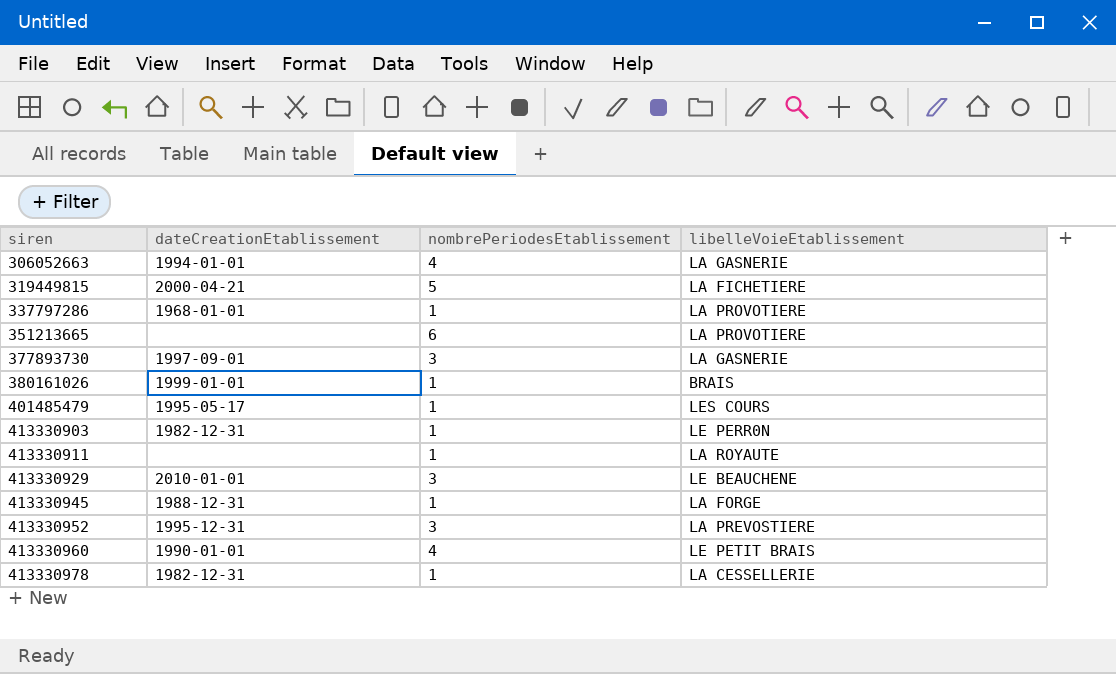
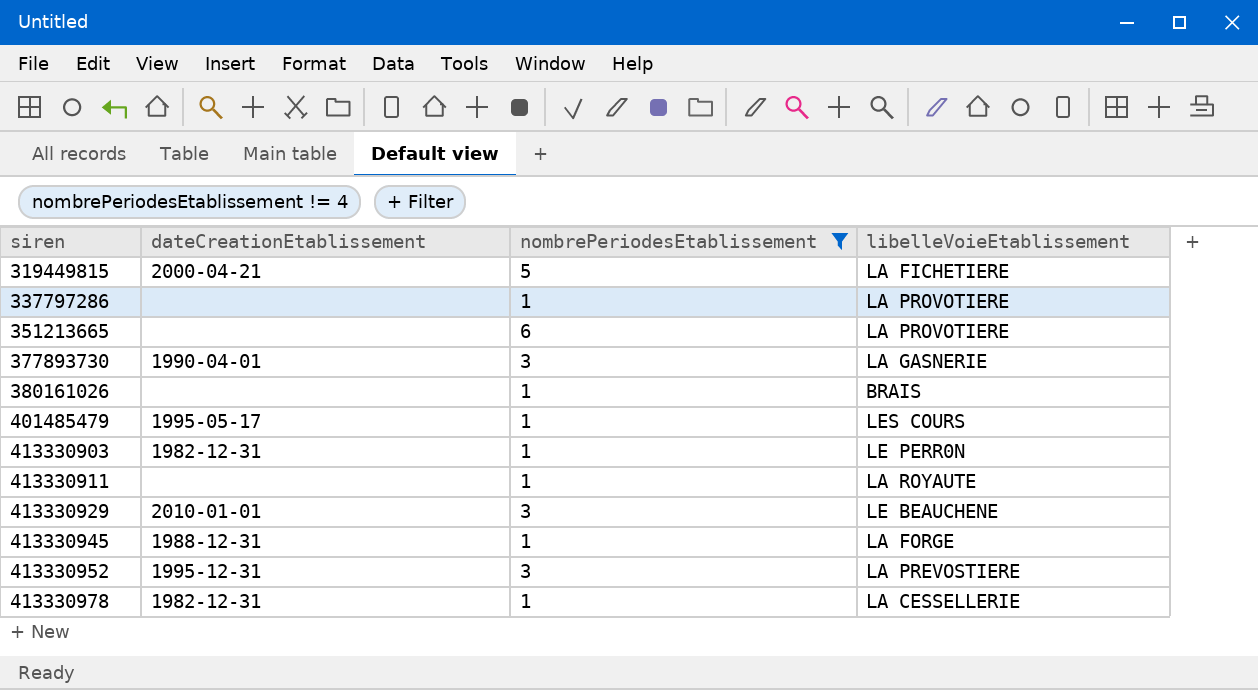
filter: none -> nombrePeriodesEtablissement != 4
337797286 | dateCreationEtablissement: 1968-01-01 -> none
377893730 | dateCreationEtablissement: 1997-09-01 -> 1990-04-01
380161026 | dateCreationEtablissement: 1999-01-01 -> none

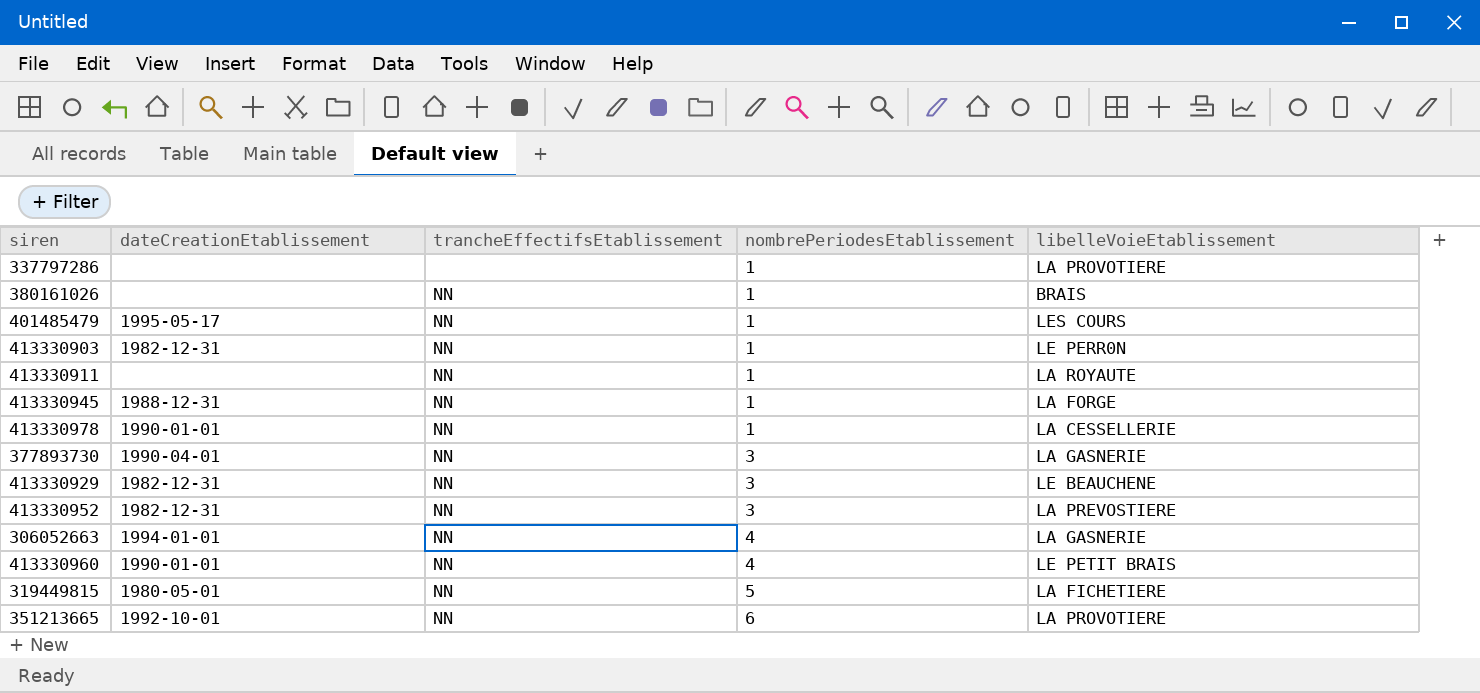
filter: nombrePeriodesEtablissement != 4 -> none
row order: siren ascending -> nombrePeriodesEtablissement ascending
column trancheEffectifsEtablissement | position: none -> 3
413330978 | dateCreationEtablissement: 1982-12-31 -> 1990-01-01
413330929 | dateCreationEtablissement: 2010-01-01 -> 1982-12-31
413330952 | dateCreationEtablissement: 1995-12-31 -> 1982-12-31
319449815 | dateCreationEtablissement: 2000-04-21 -> 1980-05-01
351213665 | dateCreationEtablissement: none -> 1992-10-01

